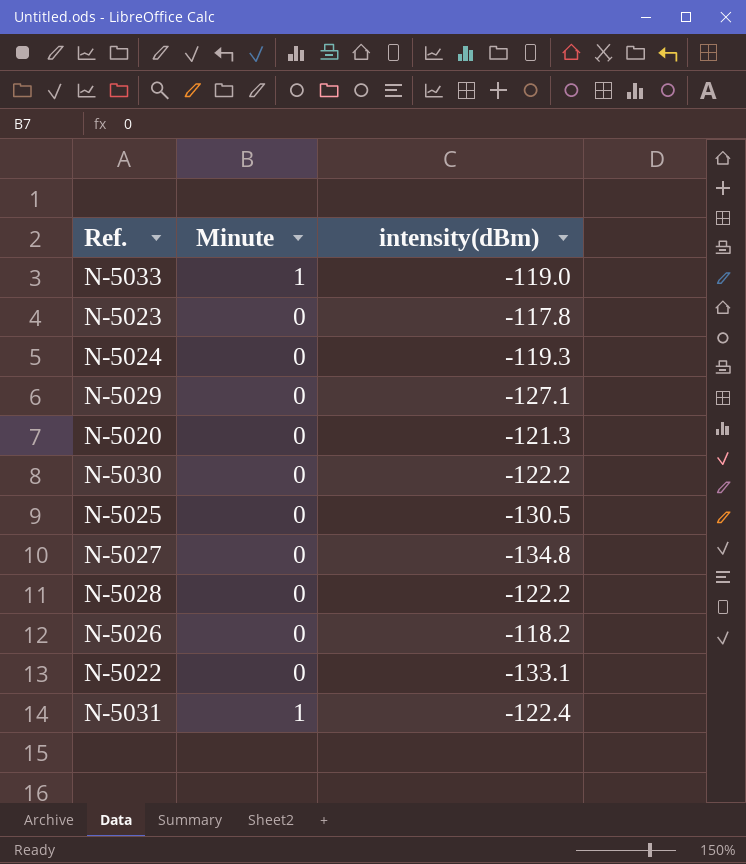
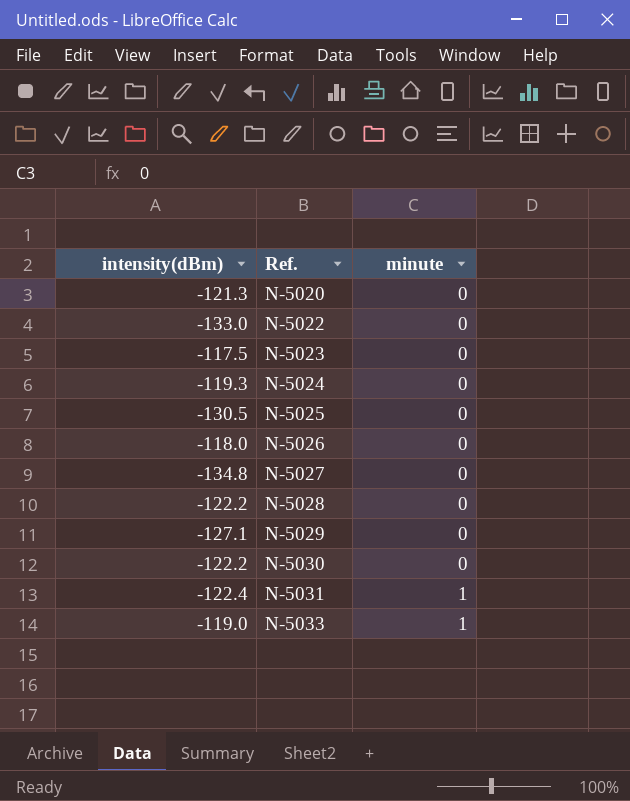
row order: none -> Ref. ascending
column intensity(dBm) | position: 3 -> 1
column name: Minute -> minute
N-5022 | intensity(dBm): -133.1 -> -133.0
N-5023 | intensity(dBm): -117.8 -> -117.5
N-5026 | intensity(dBm): -118.2 -> -118.0

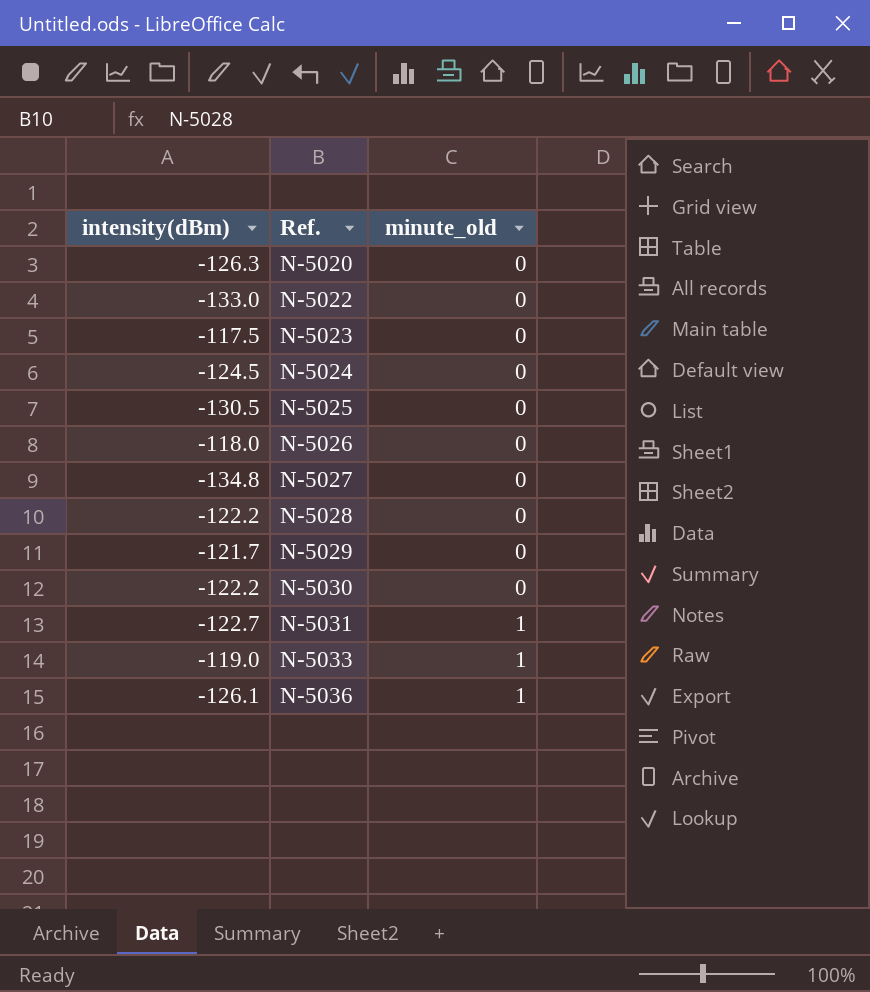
column name: minute -> minute_old
N-5020 | intensity(dBm): -121.3 -> -126.3
N-5024 | intensity(dBm): -119.3 -> -124.5
N-5029 | intensity(dBm): -127.1 -> -121.7
N-5031 | intensity(dBm): -122.4 -> -122.7
row N-5036: none -> -126.1 | 1

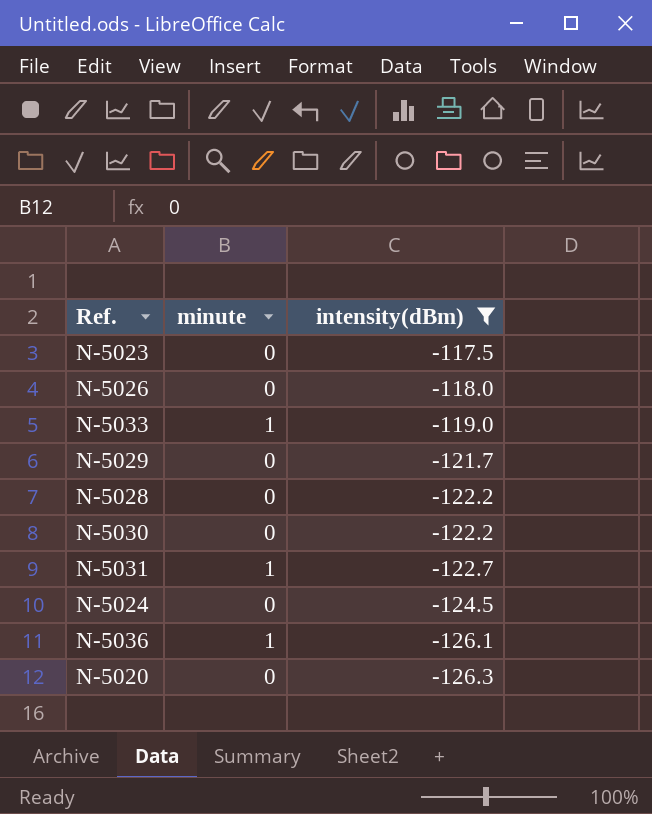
filter: none -> intensity(dBm) >= -126.3
row order: Ref. ascending -> intensity(dBm) descending
column name: minute_old -> minute
column intensity(dBm) | position: 1 -> 3

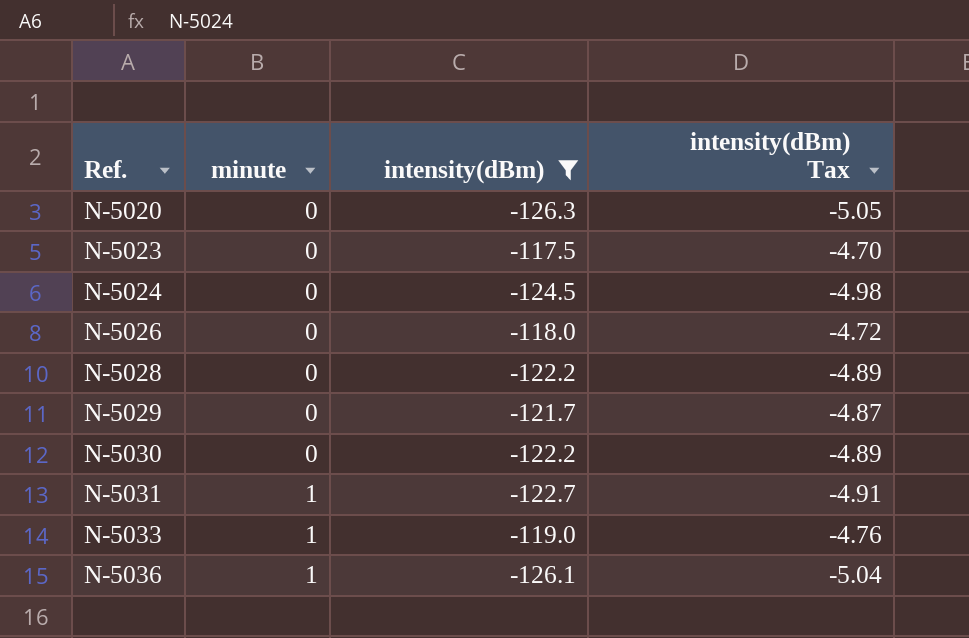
row order: intensity(dBm) descending -> Ref. ascending
column intensity(dBm) Tax | formula: none -> [intensity(dBm)] * 0.04

